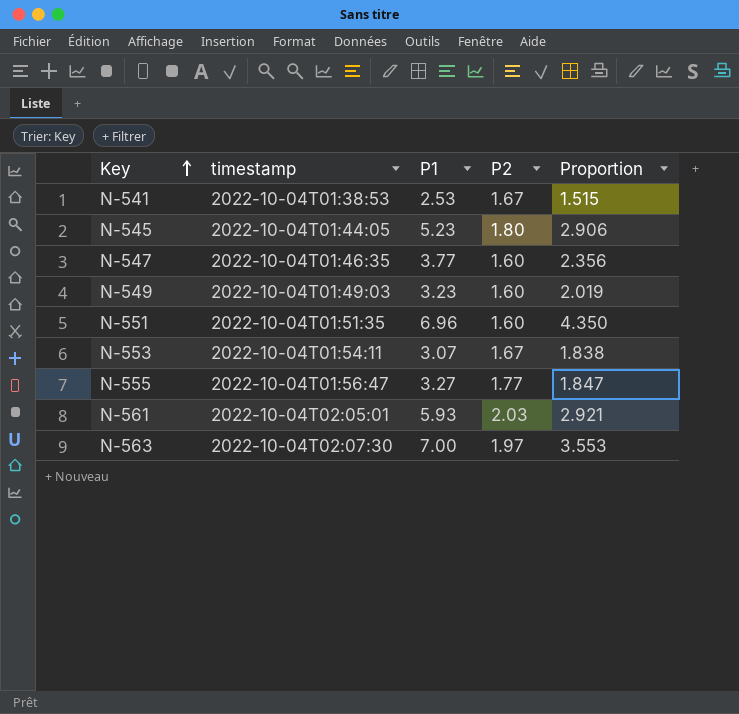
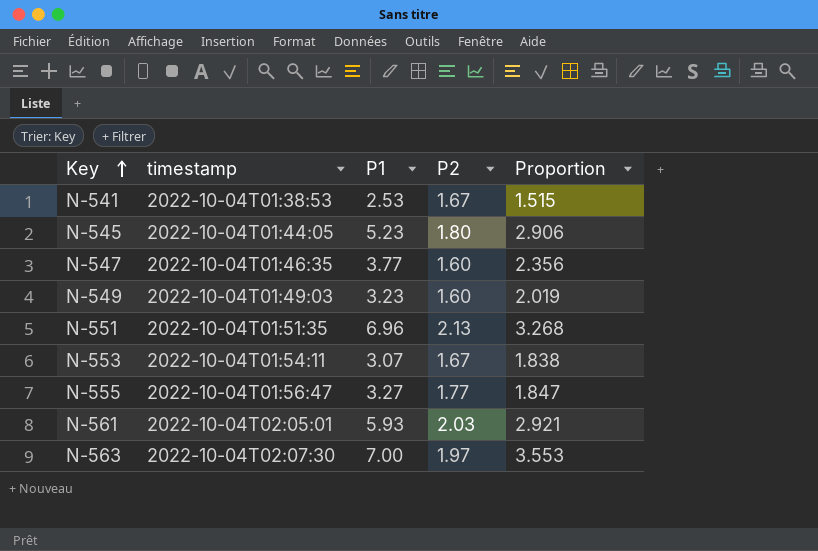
N-551 | P2: 1.60 -> 2.13
N-551 | Proportion: 4.350 -> 3.268

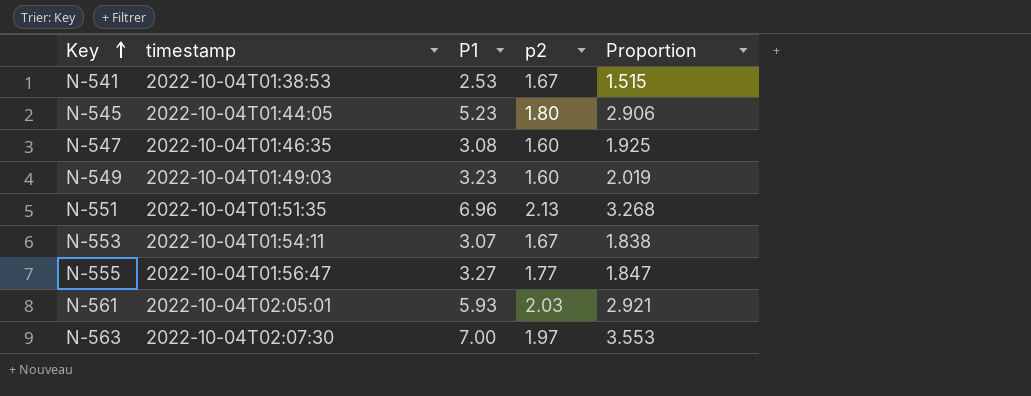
column name: P2 -> p2
N-547 | P1: 3.77 -> 3.08
N-547 | Proportion: 2.356 -> 1.925

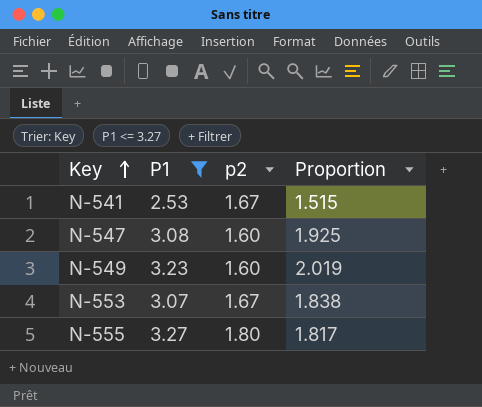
filter: none -> P1 <= 3.27
column timestamp | position: 2 -> none
N-555 | p2: 1.77 -> 1.80
N-555 | Proportion: 1.847 -> 1.817

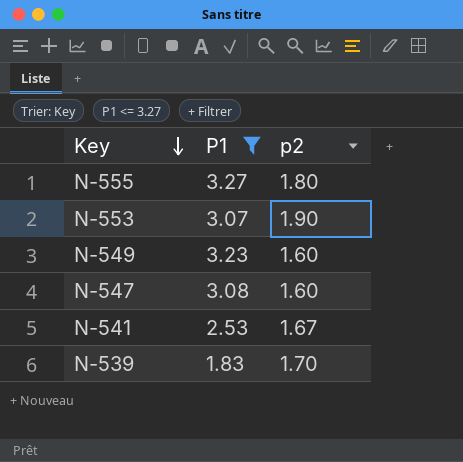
row order: Key ascending -> Key descending
column Proportion | formula: [P1] / [p2] -> none
N-553 | p2: 1.67 -> 1.90
row N-539: none -> 1.83 | 1.70

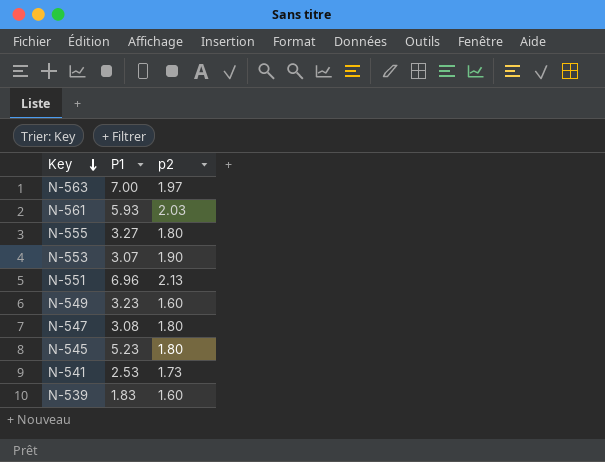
filter: P1 <= 3.27 -> none
N-547 | p2: 1.60 -> 1.80
N-541 | p2: 1.67 -> 1.73
N-539 | p2: 1.70 -> 1.60

